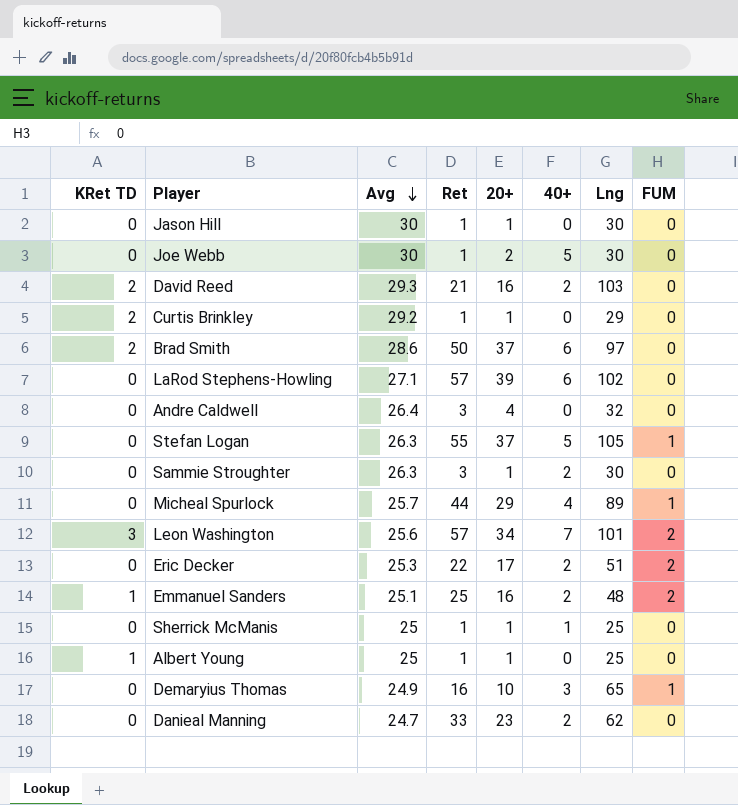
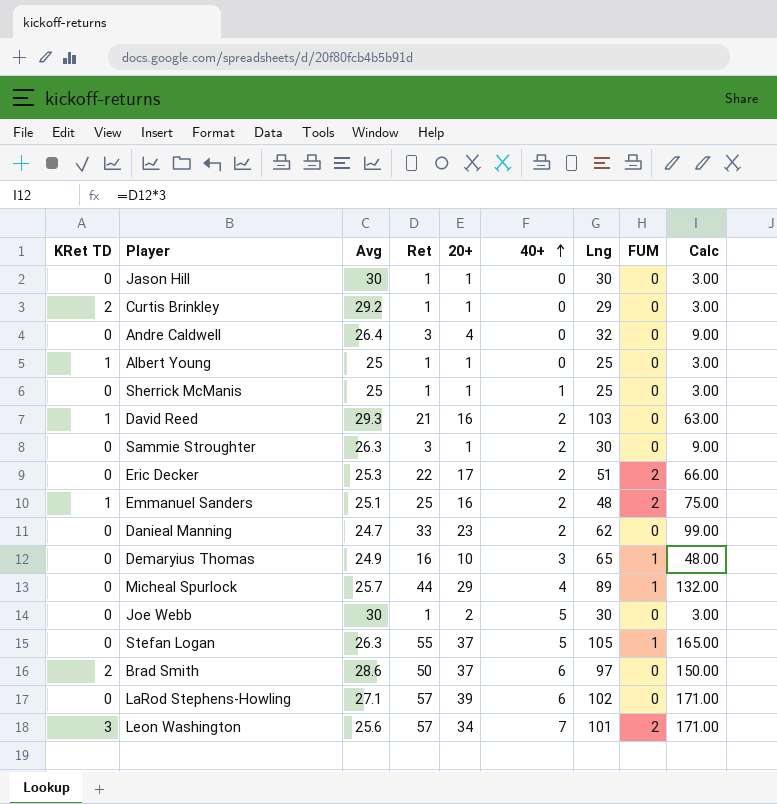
row order: Avg descending -> 40+ ascending
column Calc | formula: none -> [Ret] * 3
David Reed | KRet TD: 2 -> 1

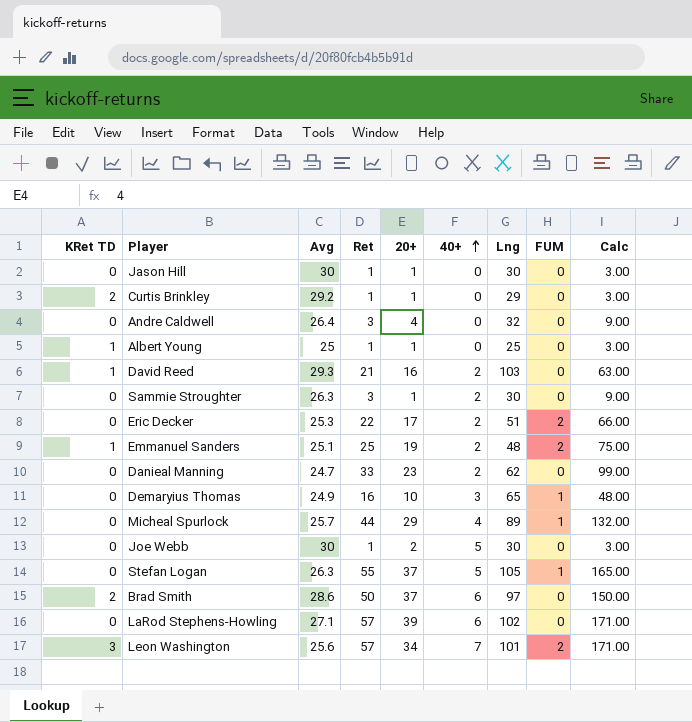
row Sherrick McManis: 0 | 25 | 1 | 1 | 1 | 25 | 0 | 3.00 -> none
Emmanuel Sanders | 20+: 16 -> 19

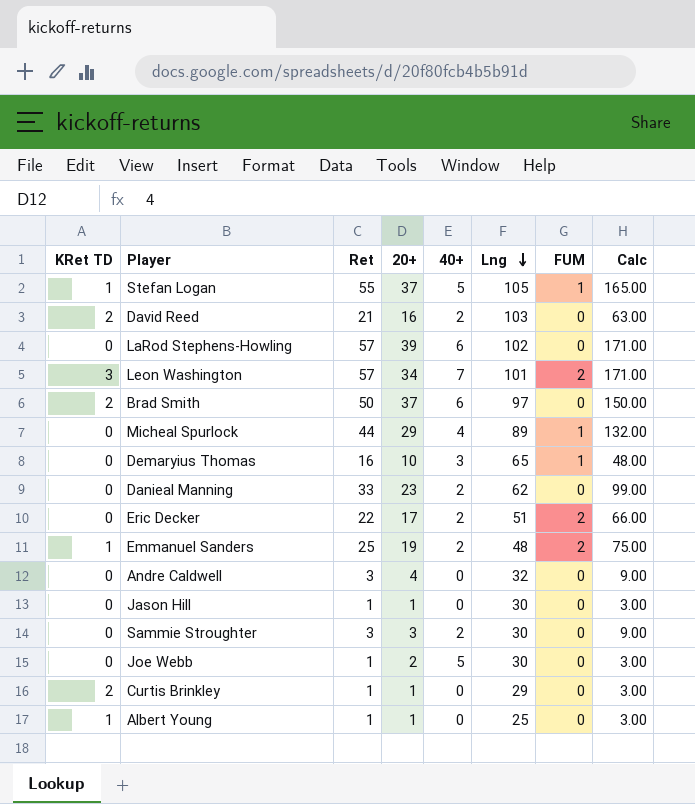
row order: 40+ ascending -> Lng descending
column Avg | position: 3 -> none
Stefan Logan | KRet TD: 0 -> 1
David Reed | KRet TD: 1 -> 2
Sammie Stroughter | 20+: 1 -> 3

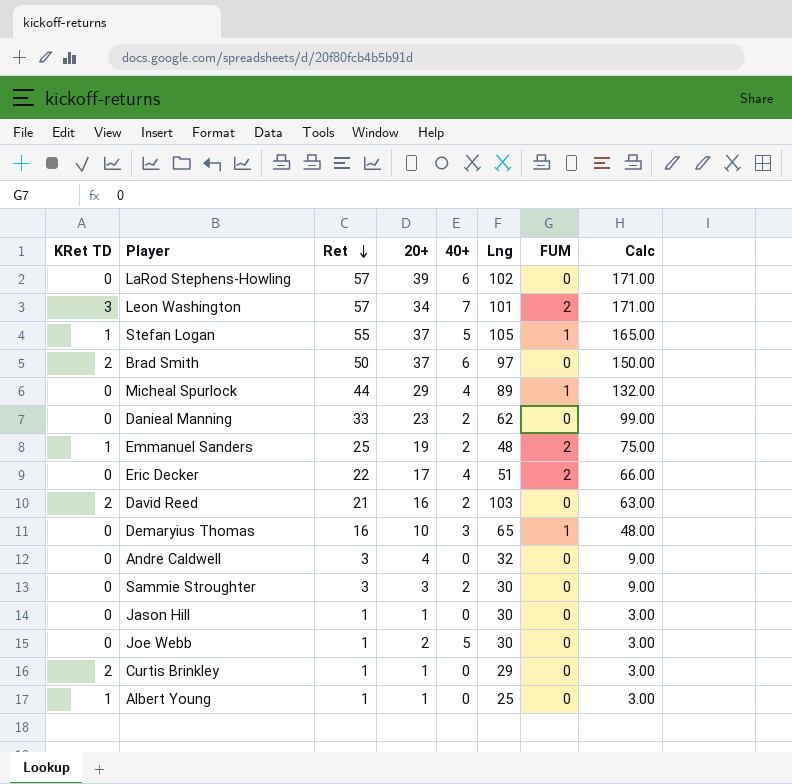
row order: Lng descending -> Ret descending
Eric Decker | 40+: 2 -> 4

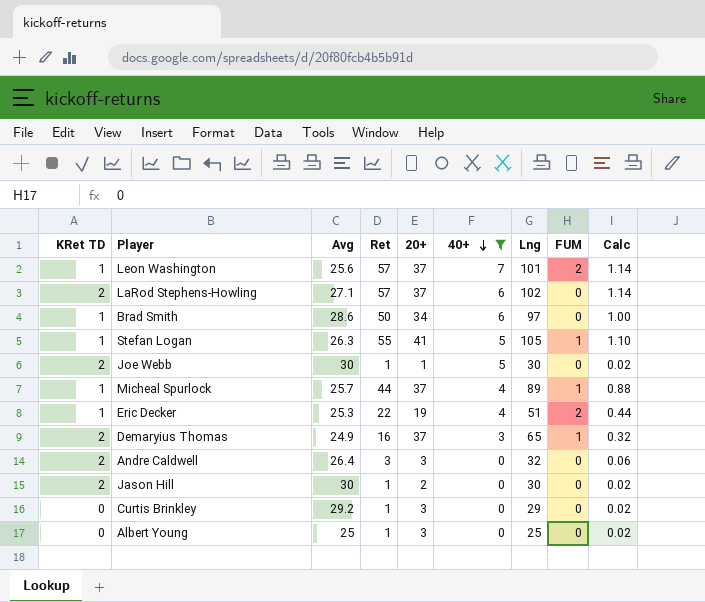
filter: none -> 40+ != 2
row order: Ret descending -> 40+ descending
column Avg | position: none -> 3
column Calc | formula: [Ret] * 3 -> [Ret] * 0.02
Leon Washington | KRet TD: 3 -> 1
Leon Washington | 20+: 34 -> 37
LaRod Stephens-Howling | KRet TD: 0 -> 2
LaRod Stephens-Howling | 20+: 39 -> 37
Brad Smith | KRet TD: 2 -> 1
Brad Smith | 20+: 37 -> 34
Stefan Logan | 20+: 37 -> 41
Joe Webb | KRet TD: 0 -> 2
Joe Webb | 20+: 2 -> 1
Micheal Spurlock | KRet TD: 0 -> 1
Micheal Spurlock | 20+: 29 -> 37
Eric Decker | KRet TD: 0 -> 1
Eric Decker | 20+: 17 -> 19
Demaryius Thomas | KRet TD: 0 -> 2
Demaryius Thomas | 20+: 10 -> 37
Andre Caldwell | KRet TD: 0 -> 2
Andre Caldwell | 20+: 4 -> 3
Jason Hill | KRet TD: 0 -> 2
Jason Hill | 20+: 1 -> 2
Curtis Brinkley | KRet TD: 2 -> 0
Curtis Brinkley | 20+: 1 -> 3
Albert Young | KRet TD: 1 -> 0
Albert Young | 20+: 1 -> 3

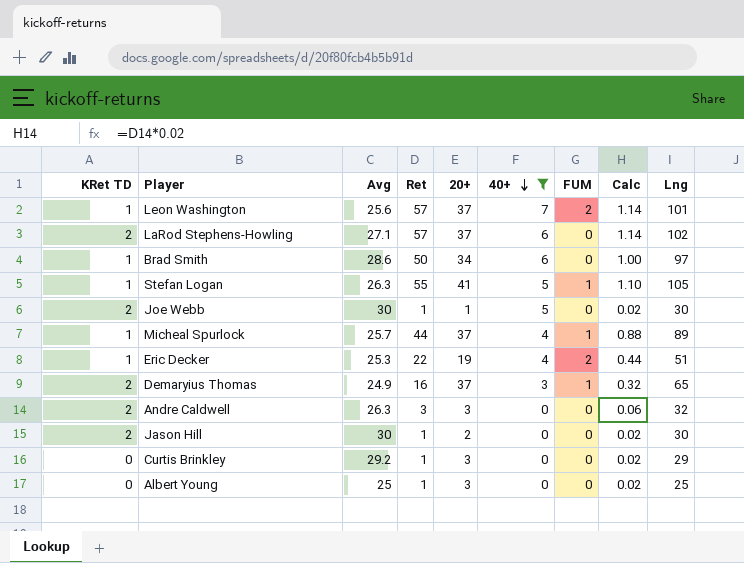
column Lng | position: 7 -> 9
Andre Caldwell | Avg: 26.4 -> 26.3

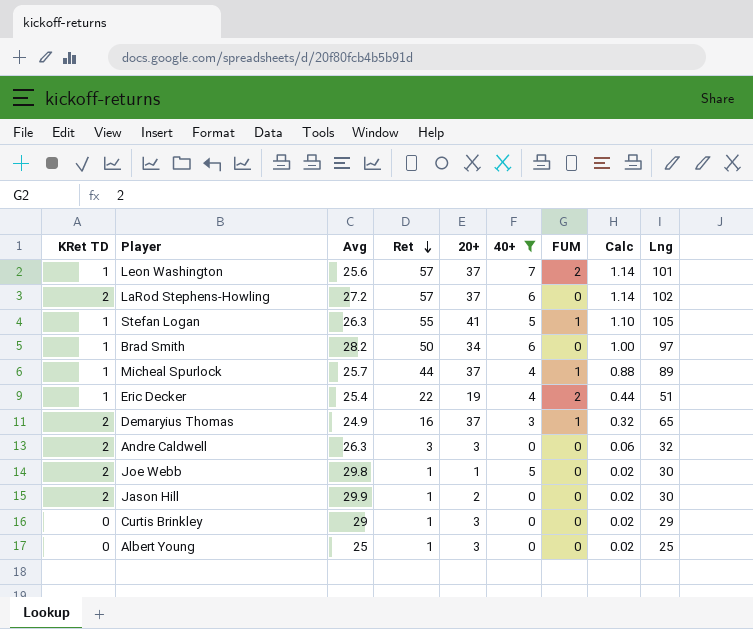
row order: 40+ descending -> Ret descending
LaRod Stephens-Howling | Avg: 27.1 -> 27.2
Brad Smith | Avg: 28.6 -> 28.2
Eric Decker | Avg: 25.3 -> 25.4
Joe Webb | Avg: 30 -> 29.8
Jason Hill | Avg: 30 -> 29.9
Curtis Brinkley | Avg: 29.2 -> 29

